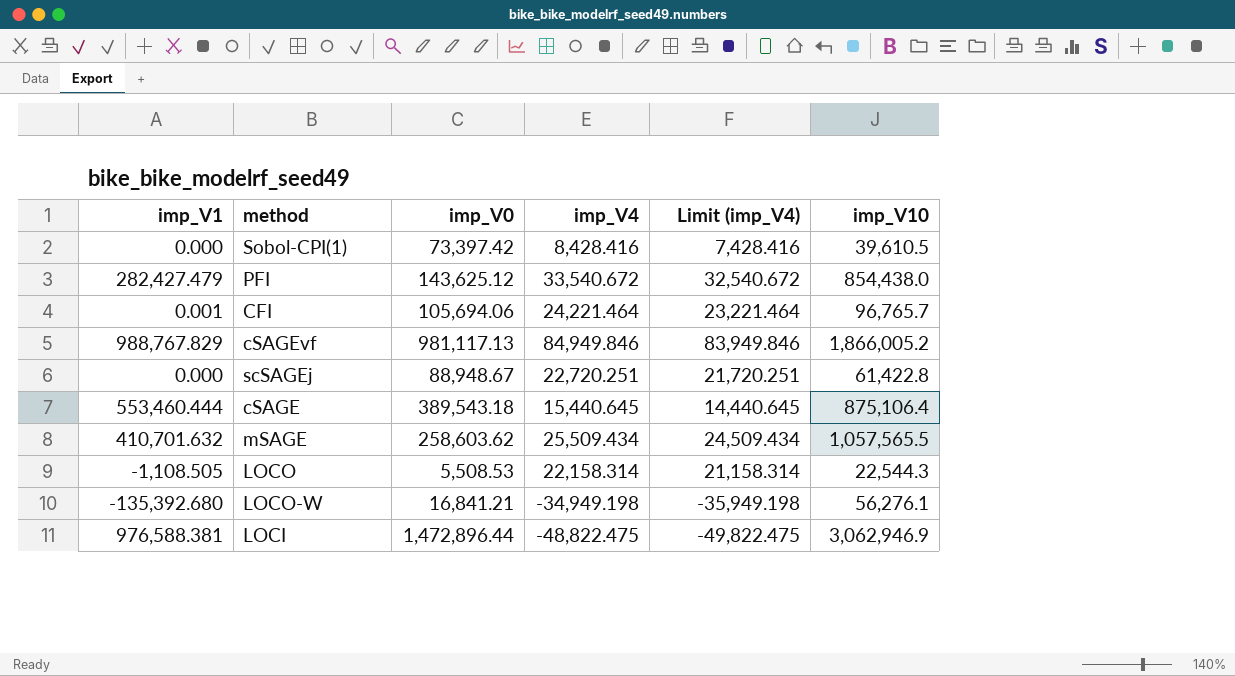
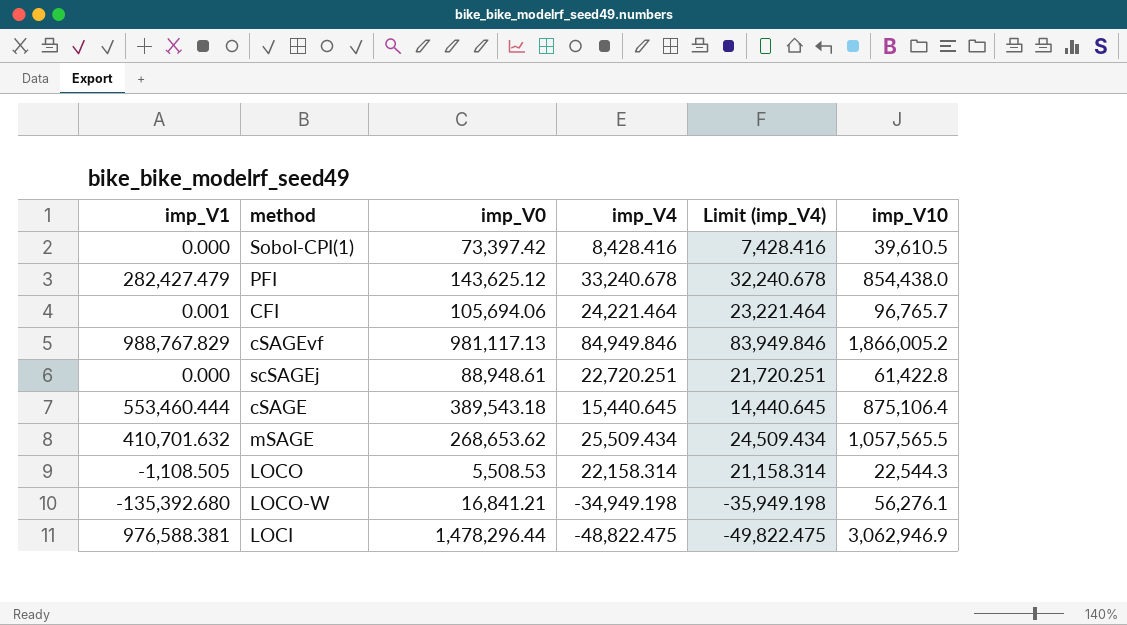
PFI | imp_V4: 33,540.672 -> 33,240.678
PFI | Limit (imp_V4): 32,540.672 -> 32,240.678
scSAGEj | imp_V0: 88,948.67 -> 88,948.61
mSAGE | imp_V0: 258,603.62 -> 268,653.62
LOCI | imp_V0: 1,472,896.44 -> 1,478,296.44

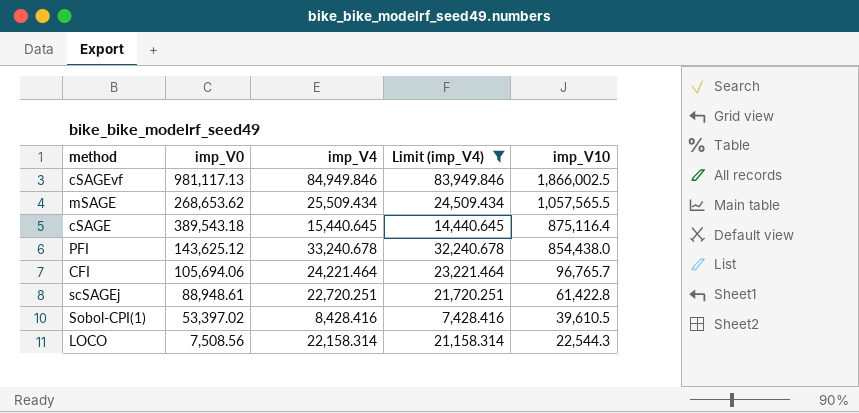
filter: none -> Limit (imp_V4) >= 7,428.416
row order: none -> imp_V10 descending
column imp_V1 | position: 1 -> none
cSAGEvf | imp_V10: 1,866,005.2 -> 1,866,002.5
cSAGE | imp_V10: 875,106.4 -> 875,116.4
Sobol-CPI(1) | imp_V0: 73,397.42 -> 53,397.02
LOCO | imp_V0: 5,508.53 -> 7,508.56

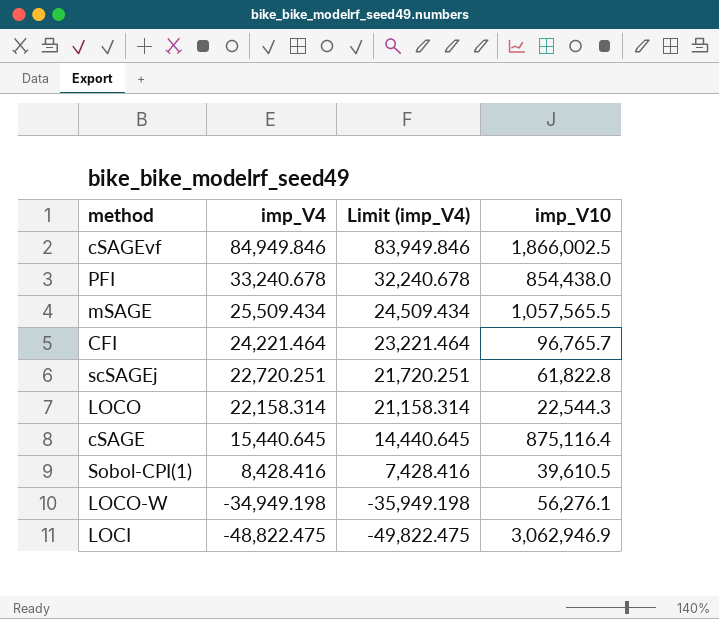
filter: Limit (imp_V4) >= 7,428.416 -> none
row order: imp_V10 descending -> imp_V4 descending
column imp_V0 | position: 2 -> none
scSAGEj | imp_V10: 61,422.8 -> 61,822.8

